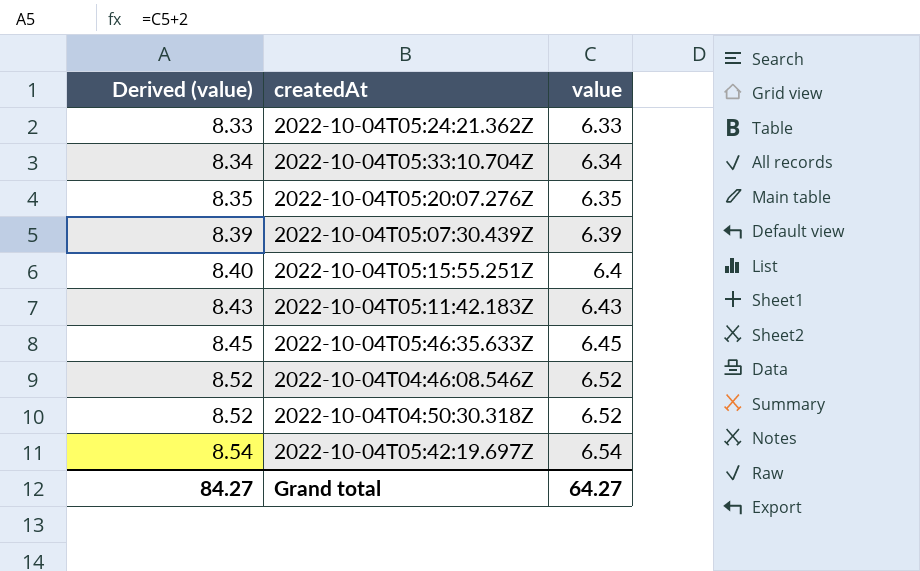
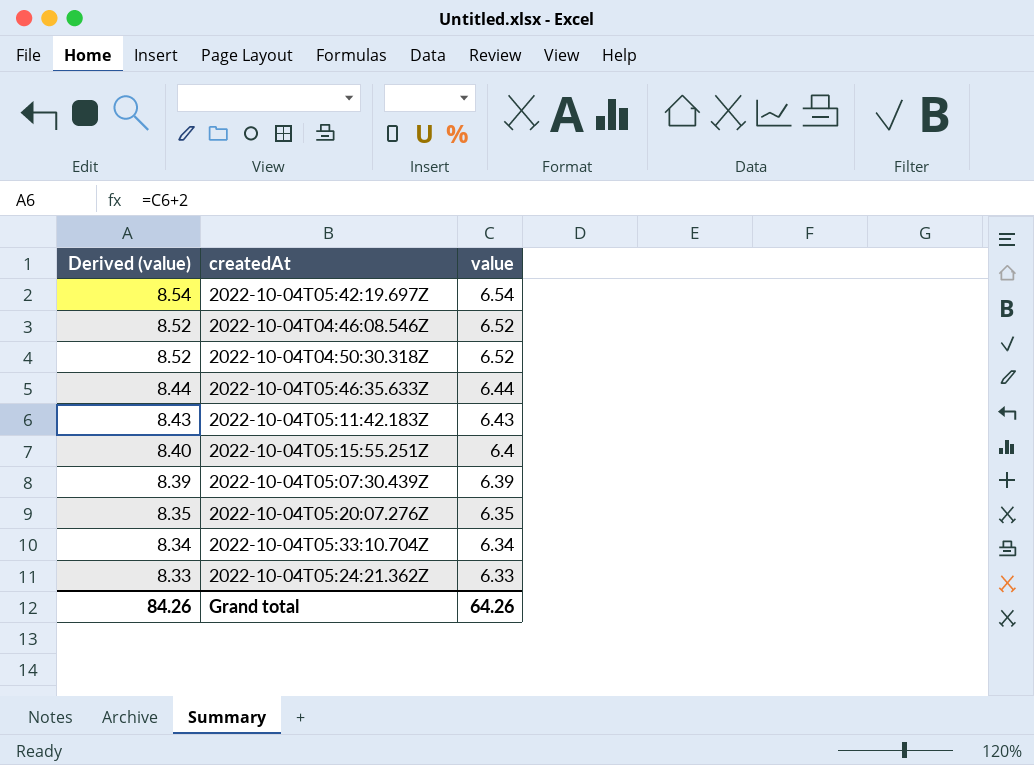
row order: Derived (value) ascending -> Derived (value) descending
2022-10-04T05:46:35.633Z | Derived (value): 8.45 -> 8.44
2022-10-04T05:46:35.633Z | value: 6.45 -> 6.44
Grand total | Derived (value): 84.27 -> 84.26
Grand total | value: 64.27 -> 64.26

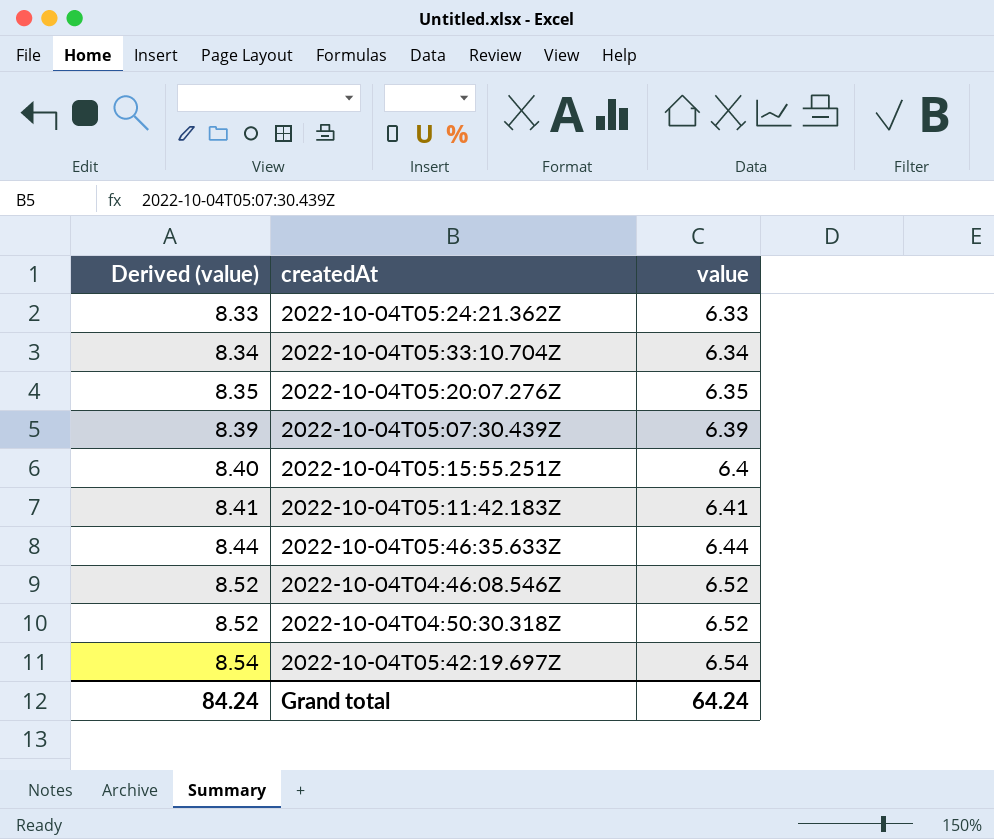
row order: Derived (value) descending -> Derived (value) ascending
2022-10-04T05:11:42.183Z | Derived (value): 8.43 -> 8.41
2022-10-04T05:11:42.183Z | value: 6.43 -> 6.41
Grand total | Derived (value): 84.26 -> 84.24
Grand total | value: 64.26 -> 64.24

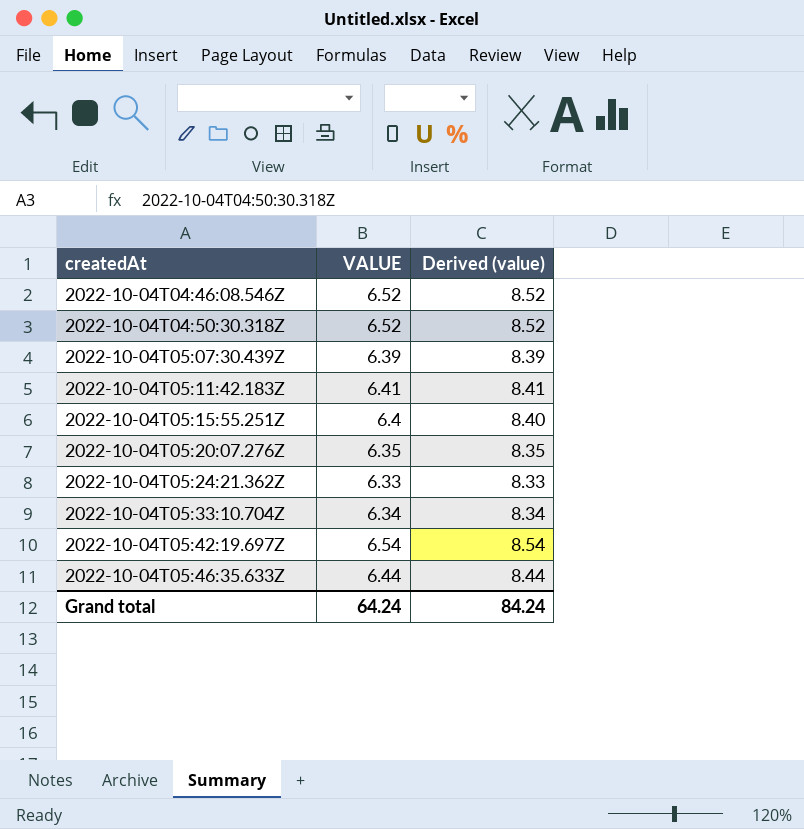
row order: Derived (value) ascending -> createdAt ascending
column name: value -> VALUE
column Derived (value) | position: 1 -> 3

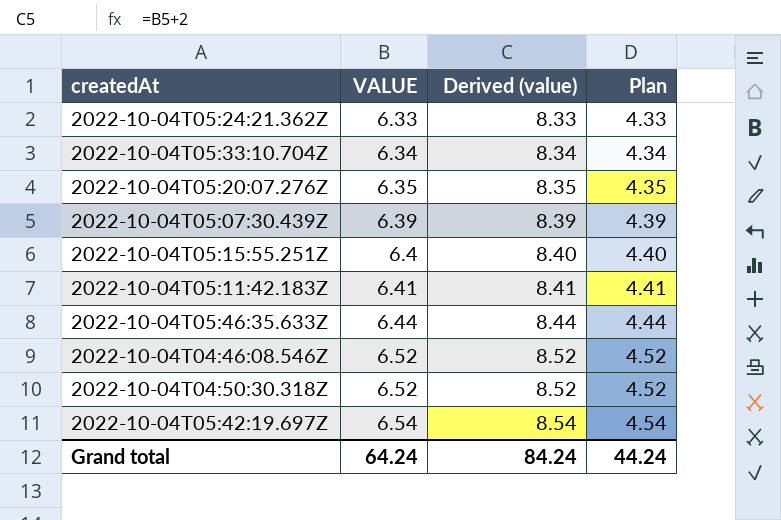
row order: createdAt ascending -> VALUE ascending
column Plan | formula: none -> [VALUE] - 2

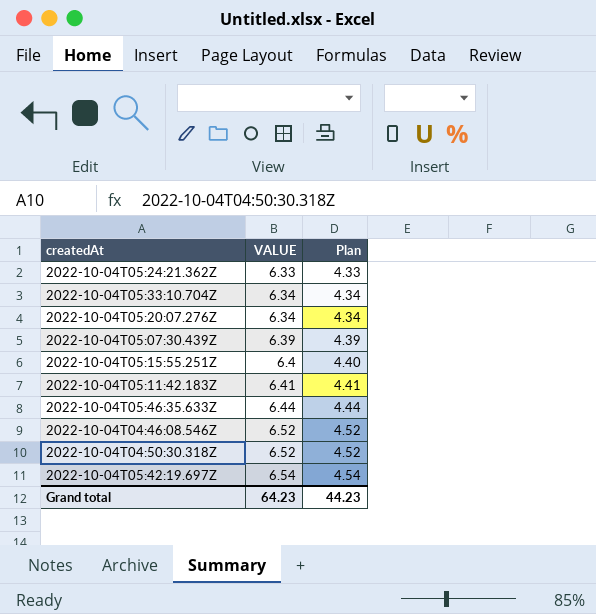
column Derived (value) | formula: [VALUE] + 2 -> none
2022-10-04T05:20:07.276Z | VALUE: 6.35 -> 6.34
2022-10-04T05:20:07.276Z | Plan: 4.35 -> 4.34
Grand total | VALUE: 64.24 -> 64.23
Grand total | Plan: 44.24 -> 44.23

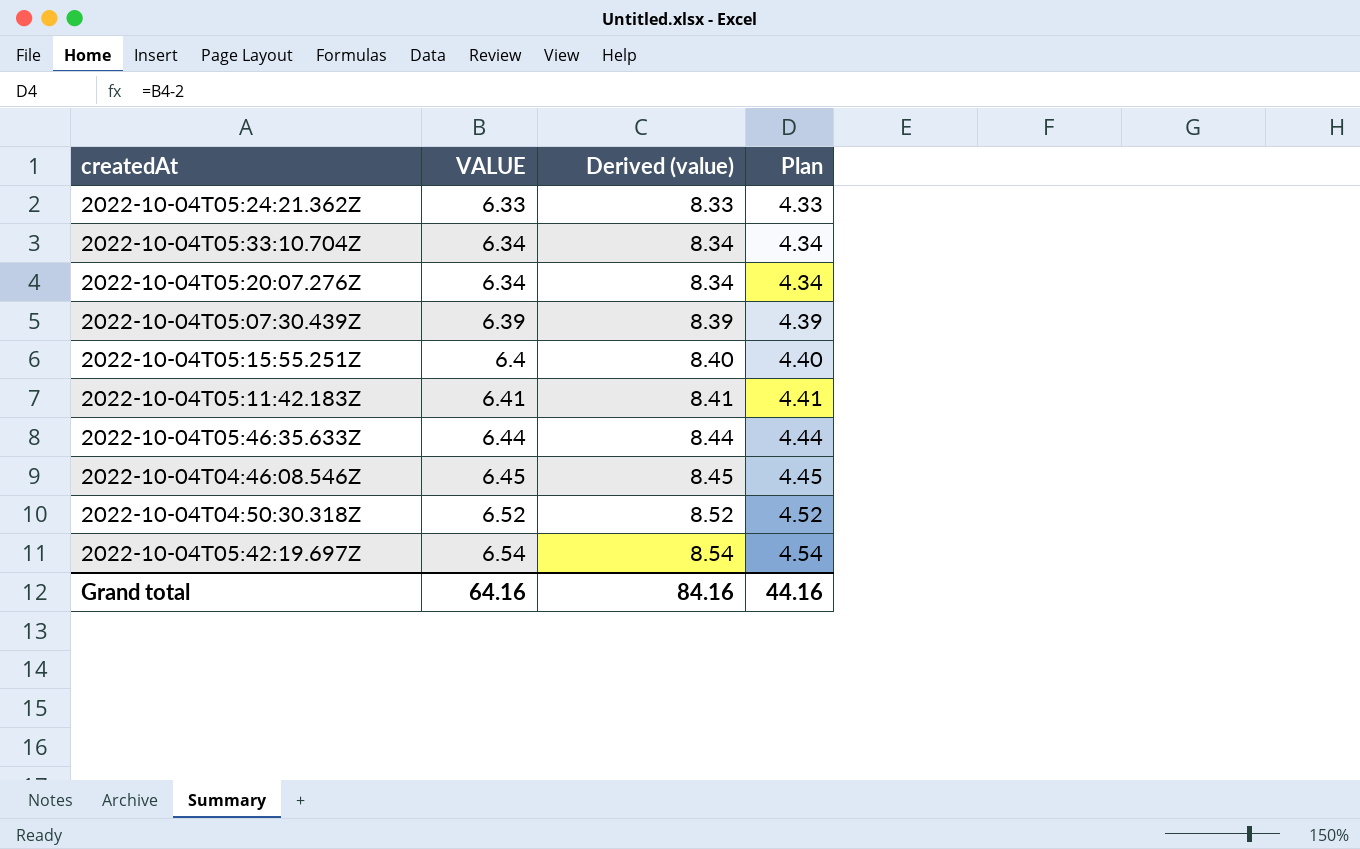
column Derived (value) | formula: none -> [VALUE] + 2
2022-10-04T04:46:08.546Z | VALUE: 6.52 -> 6.45
2022-10-04T04:46:08.546Z | Plan: 4.52 -> 4.45
Grand total | VALUE: 64.23 -> 64.16
Grand total | Plan: 44.23 -> 44.16

